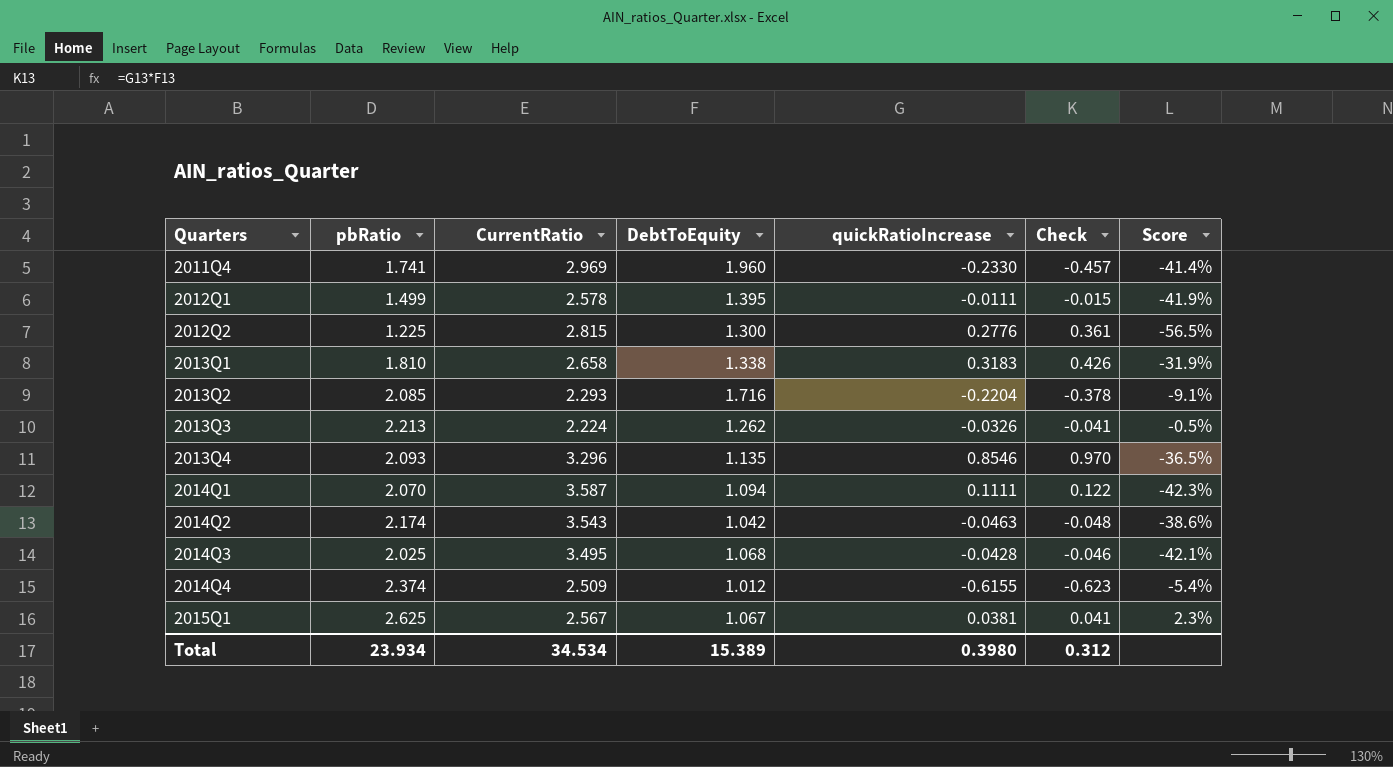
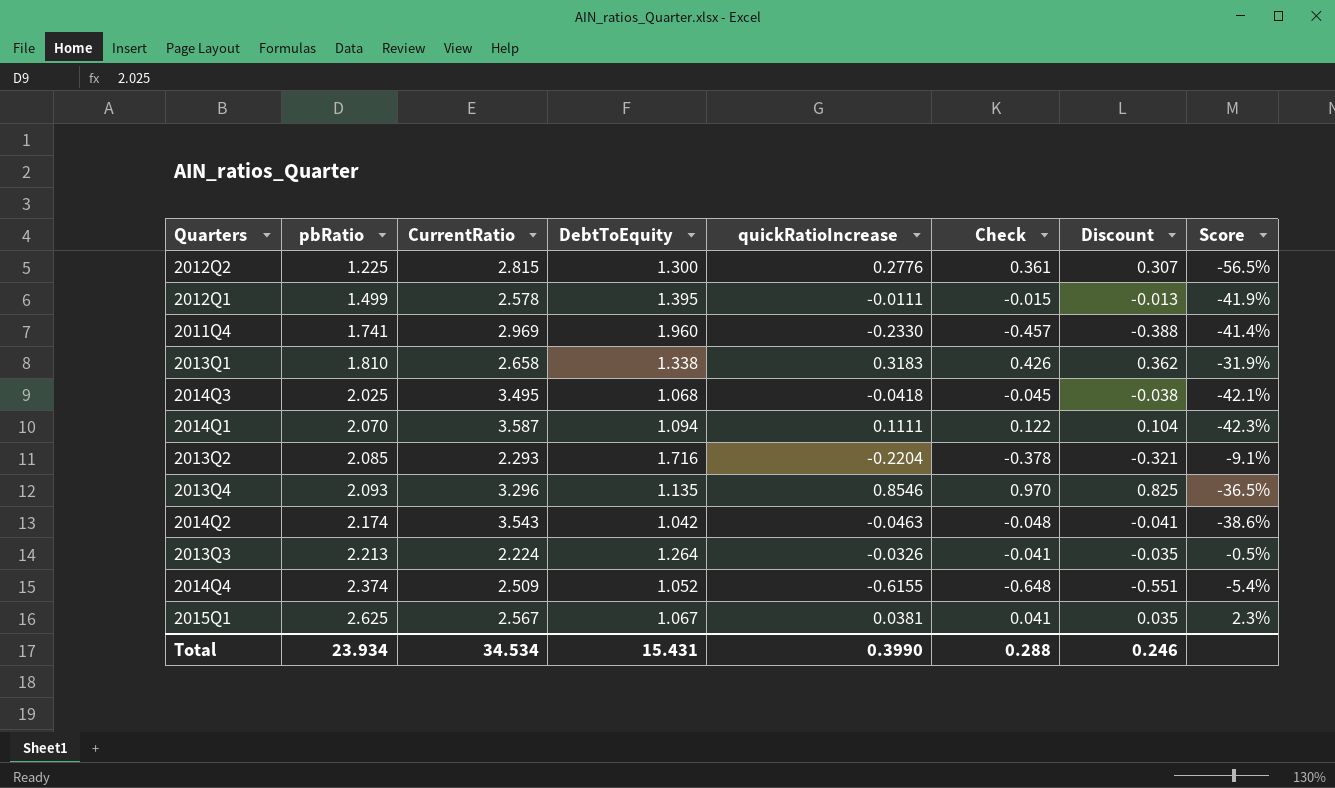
row order: Quarters ascending -> pbRatio ascending
column Discount | formula: none -> [Check] * 0.85
2014Q3 | quickRatioIncrease: -0.0428 -> -0.0418
2014Q3 | Check: -0.046 -> -0.045
2013Q3 | DebtToEquity: 1.262 -> 1.264
2014Q4 | DebtToEquity: 1.012 -> 1.052
2014Q4 | Check: -0.623 -> -0.648
Total | DebtToEquity: 15.389 -> 15.431
Total | quickRatioIncrease: 0.3980 -> 0.3990
Total | Check: 0.312 -> 0.288

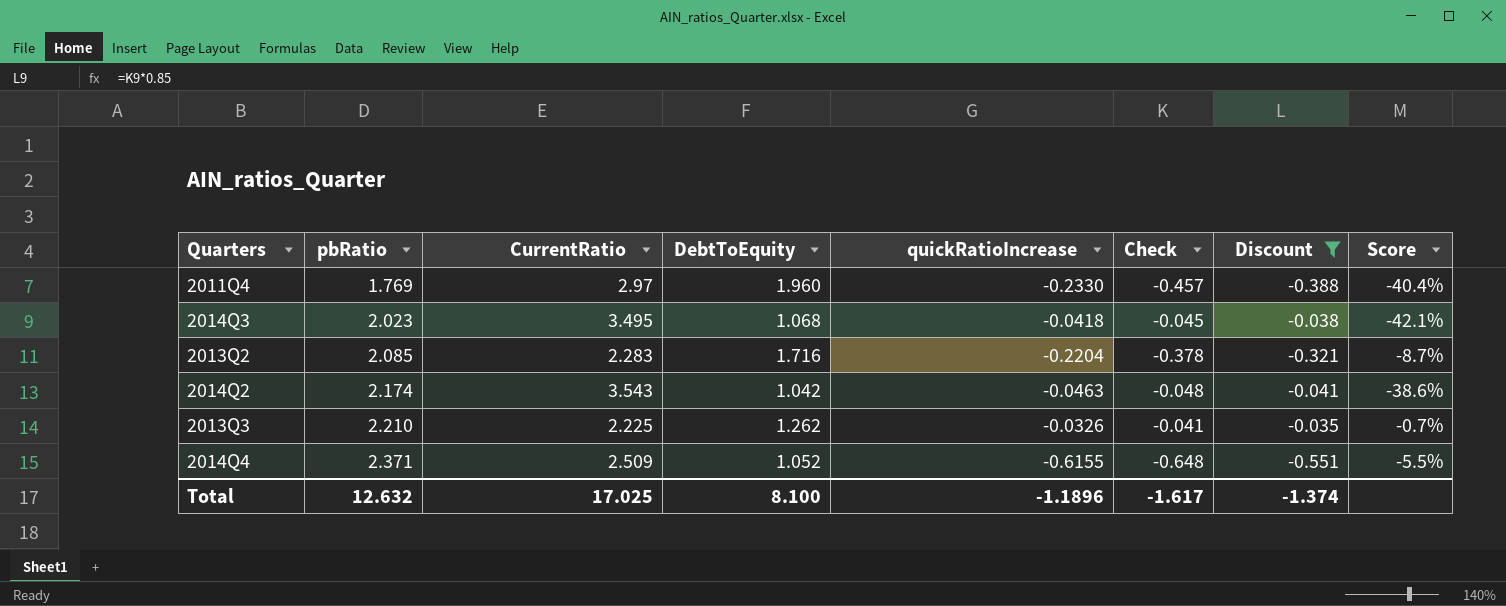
filter: none -> Discount <= -0.035
2011Q4 | pbRatio: 1.741 -> 1.769
2011Q4 | CurrentRatio: 2.969 -> 2.97
2011Q4 | Score: -41.4% -> -40.4%
2014Q3 | pbRatio: 2.025 -> 2.023
2013Q2 | CurrentRatio: 2.293 -> 2.283
2013Q2 | Score: -9.1% -> -8.7%
2013Q3 | pbRatio: 2.213 -> 2.210
2013Q3 | CurrentRatio: 2.224 -> 2.225
2013Q3 | DebtToEquity: 1.264 -> 1.262
2013Q3 | Score: -0.5% -> -0.7%
2014Q4 | pbRatio: 2.374 -> 2.371
2014Q4 | Score: -5.4% -> -5.5%
Total | pbRatio: 23.934 -> 12.632
Total | CurrentRatio: 34.534 -> 17.025
Total | DebtToEquity: 15.431 -> 8.100
Total | quickRatioIncrease: 0.3990 -> -1.1896
Total | Check: 0.288 -> -1.617
Total | Discount: 0.246 -> -1.374

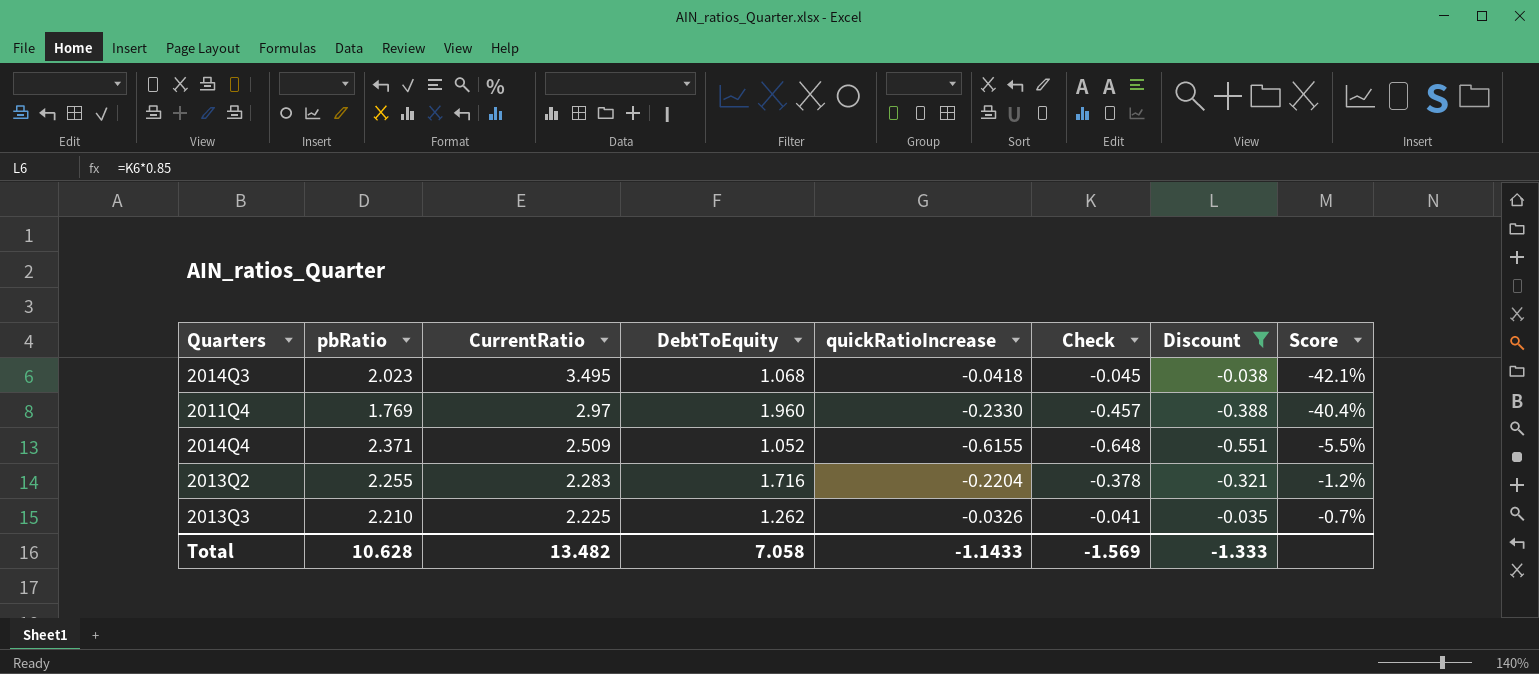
row order: pbRatio ascending -> CurrentRatio descending
row 2014Q2: 2.174 | 3.543 | 1.042 | -0.0463 | -0.048 | -0.041 | -38.6% -> none
2013Q2 | pbRatio: 2.085 -> 2.255
2013Q2 | Score: -8.7% -> -1.2%
Total | pbRatio: 12.632 -> 10.628
Total | CurrentRatio: 17.025 -> 13.482
Total | DebtToEquity: 8.100 -> 7.058
Total | quickRatioIncrease: -1.1896 -> -1.1433
Total | Check: -1.617 -> -1.569
Total | Discount: -1.374 -> -1.333

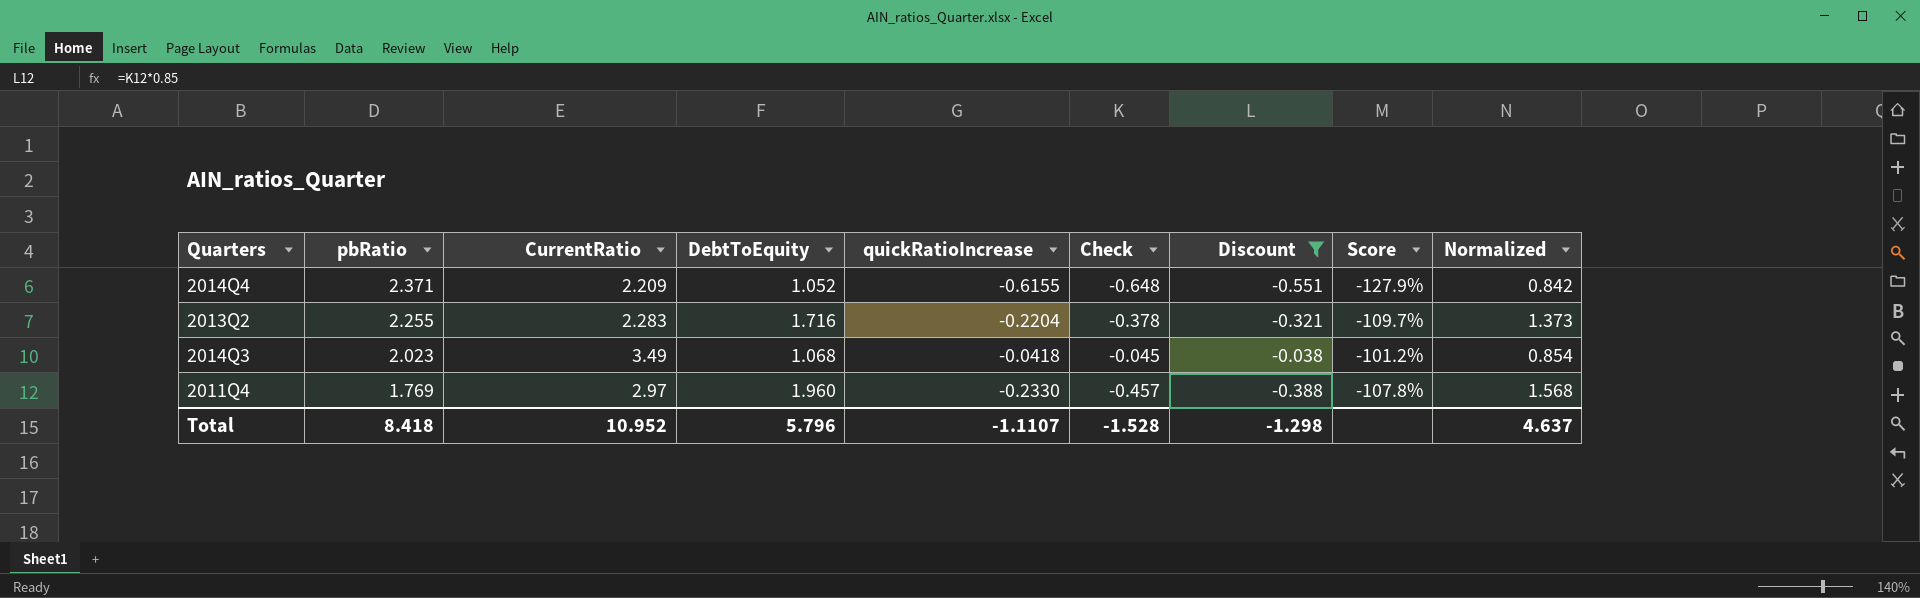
row order: CurrentRatio descending -> pbRatio descending
column Score | formula: ([pbRatio] - [CurrentRatio]) / [CurrentRatio] -> ([quickRatioIncrease] - [CurrentRatio]) / [CurrentRatio]
column Normalized | formula: none -> [DebtToEquity] * 0.8
row 2013Q3: 2.210 | 2.225 | 1.262 | -0.0326 | -0.041 | -0.035 | -0.7% -> none
2014Q4 | CurrentRatio: 2.509 -> 2.209
2014Q3 | CurrentRatio: 3.495 -> 3.49
Total | pbRatio: 10.628 -> 8.418
Total | CurrentRatio: 13.482 -> 10.952
Total | DebtToEquity: 7.058 -> 5.796
Total | quickRatioIncrease: -1.1433 -> -1.1107
Total | Check: -1.569 -> -1.528
Total | Discount: -1.333 -> -1.298

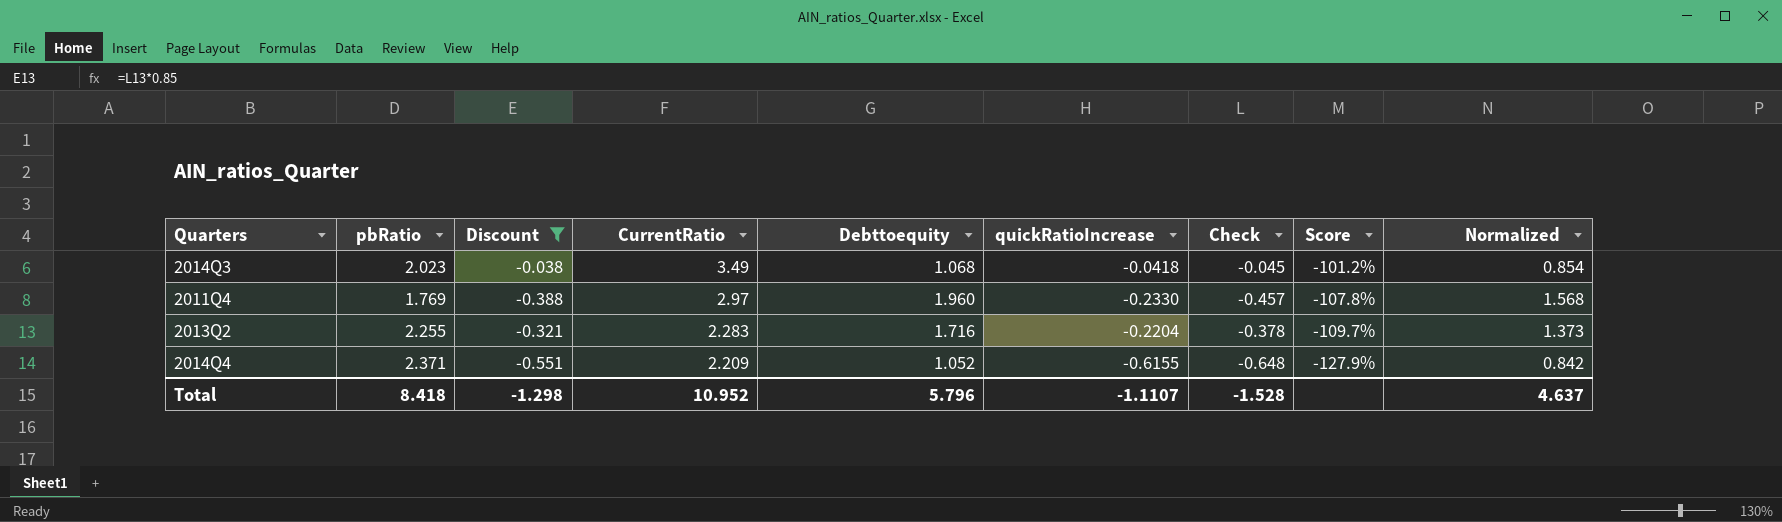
row order: pbRatio descending -> CurrentRatio descending
column Discount | position: 7 -> 3
column name: DebtToEquity -> Debttoequity

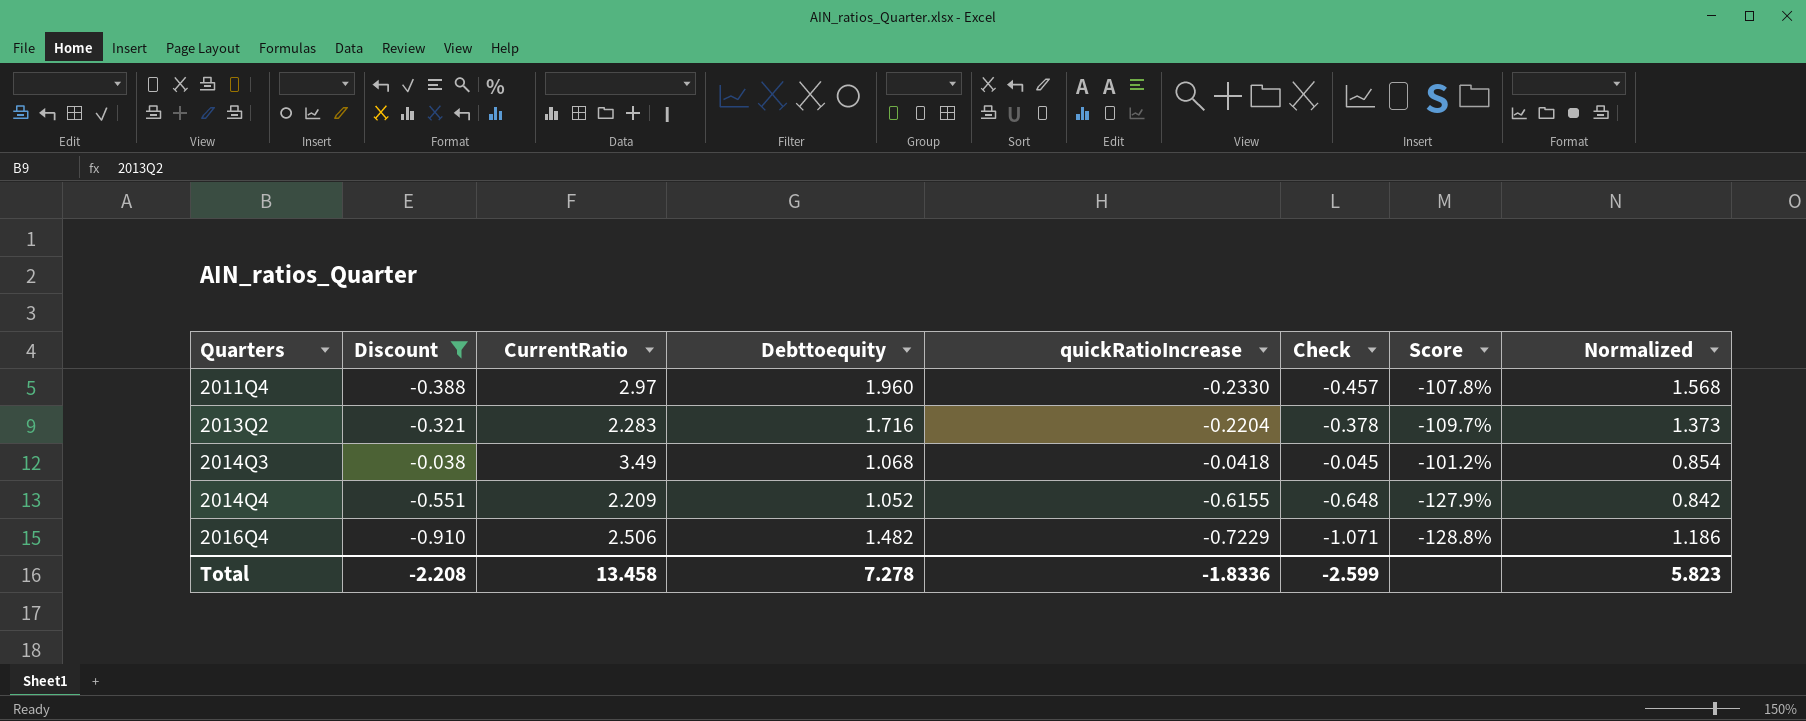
row order: CurrentRatio descending -> Quarters ascending
column pbRatio | position: 2 -> none
row 2016Q4: none -> -0.910 | 2.506 | 1.482 | -0.7229 | -1.071 | -128.8% | 1.186
Total | Discount: -1.298 -> -2.208
Total | CurrentRatio: 10.952 -> 13.458
Total | Debttoequity: 5.796 -> 7.278
Total | quickRatioIncrease: -1.1107 -> -1.8336
Total | Check: -1.528 -> -2.599
Total | Normalized: 4.637 -> 5.823

